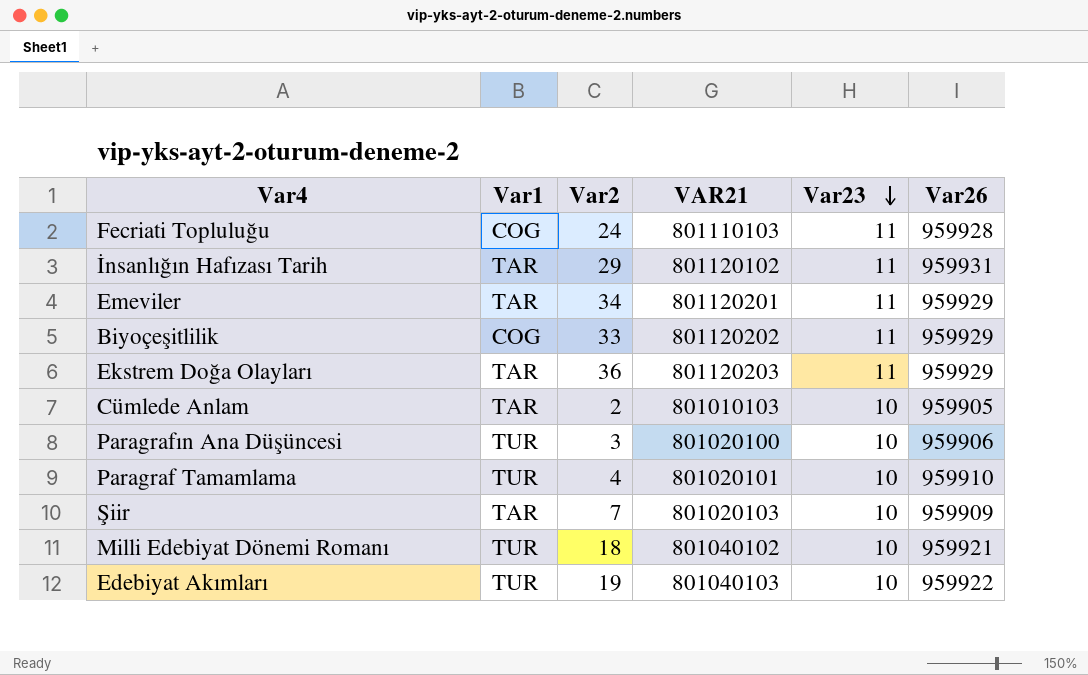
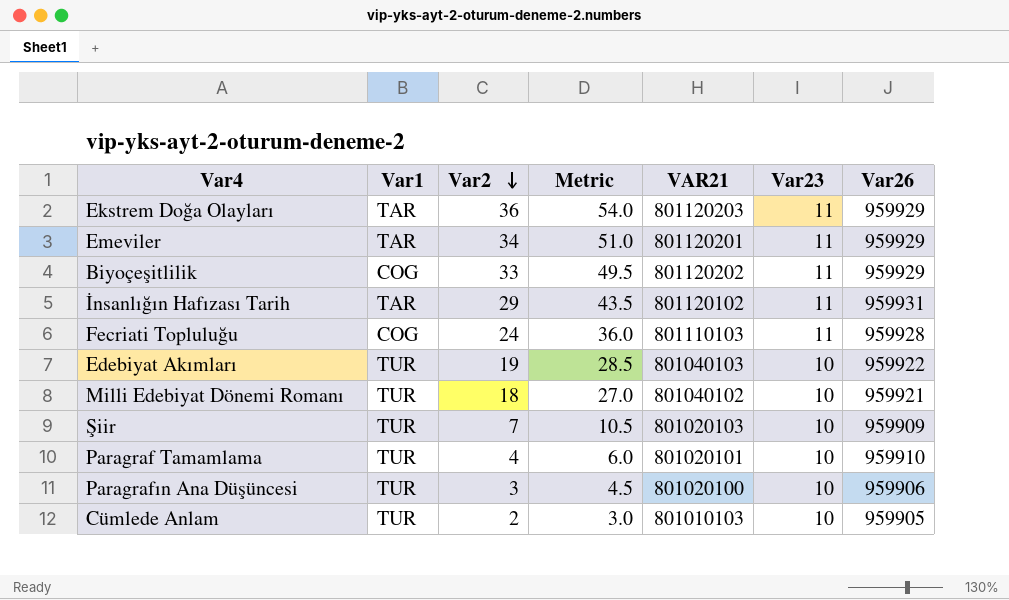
row order: Var23 descending -> Var2 descending
column Metric | formula: none -> [Var2] * 1.5
Şiir | Var1: TAR -> TUR
Cümlede Anlam | Var1: TAR -> TUR

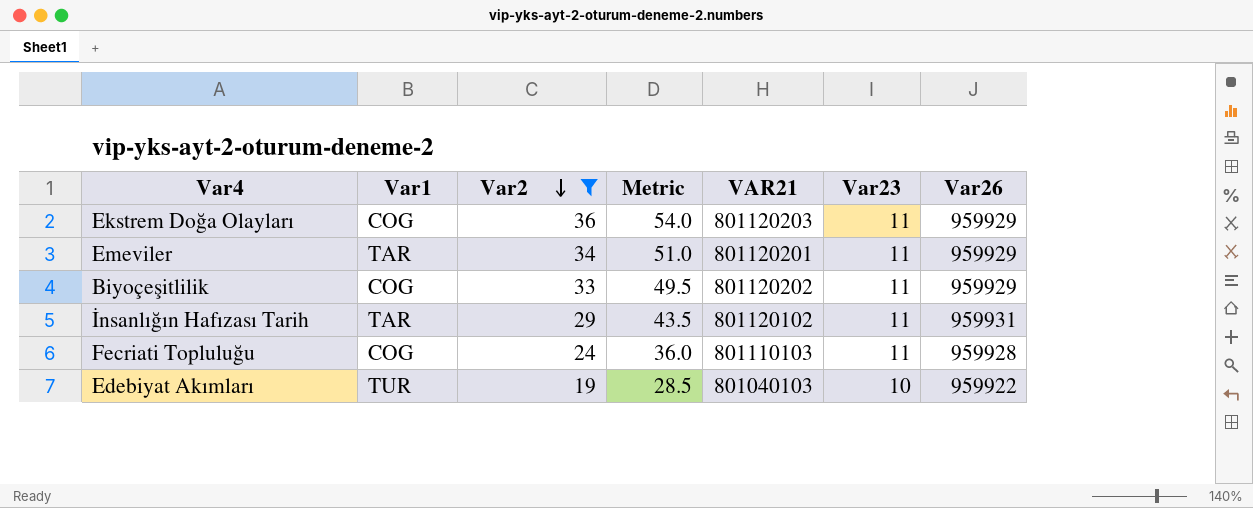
filter: none -> Var2 >= 19
Ekstrem Doğa Olayları | Var1: TAR -> COG

